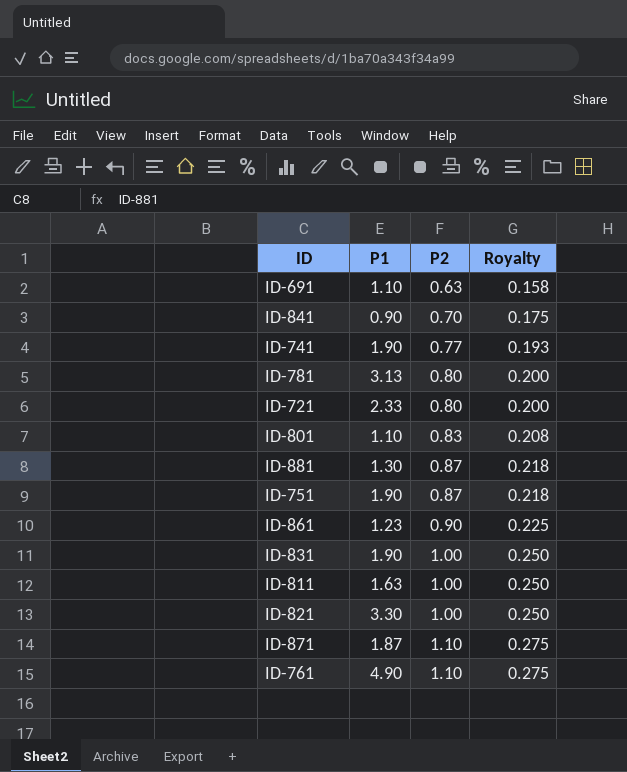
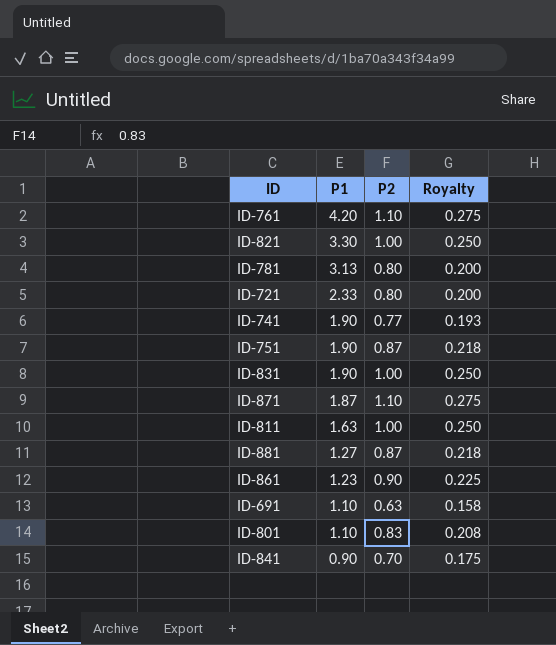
row order: P2 ascending -> P1 descending
ID-761 | P1: 4.90 -> 4.20
ID-881 | P1: 1.30 -> 1.27

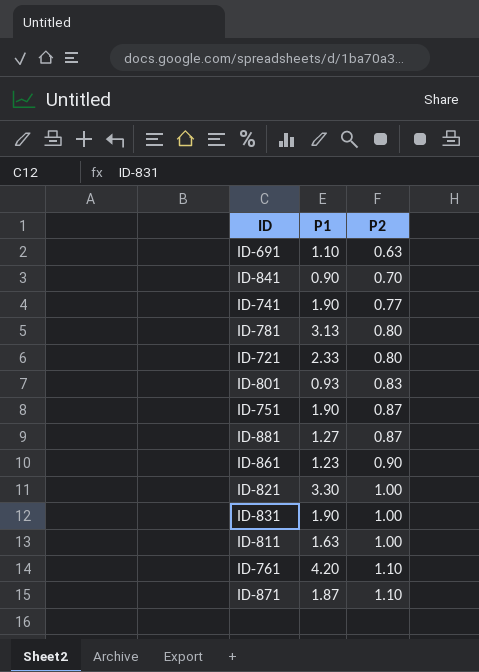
row order: P1 descending -> P2 ascending
column Royalty | formula: [P2] * 0.25 -> none
ID-801 | P1: 1.10 -> 0.93

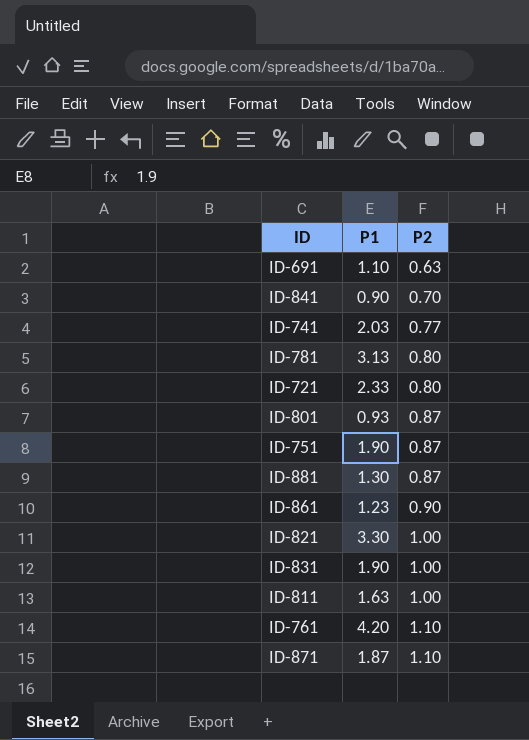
ID-741 | P1: 1.90 -> 2.03
ID-801 | P2: 0.83 -> 0.87
ID-881 | P1: 1.27 -> 1.30

